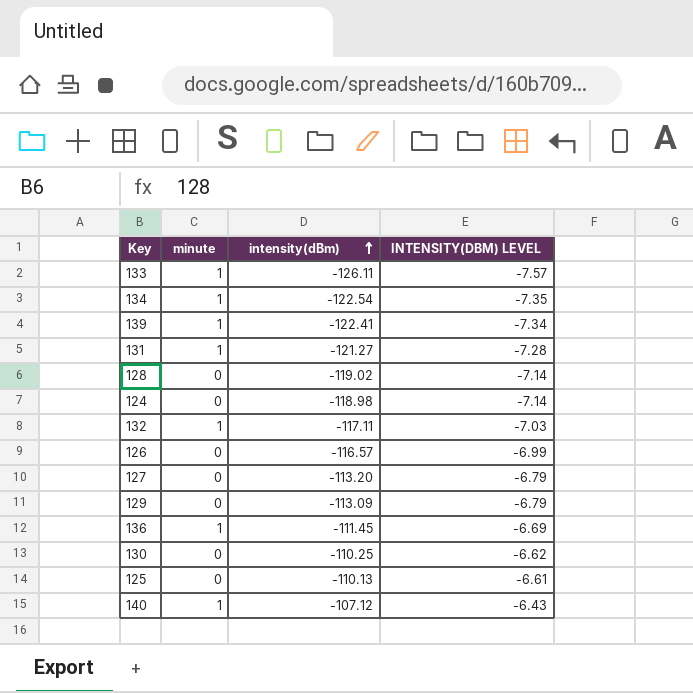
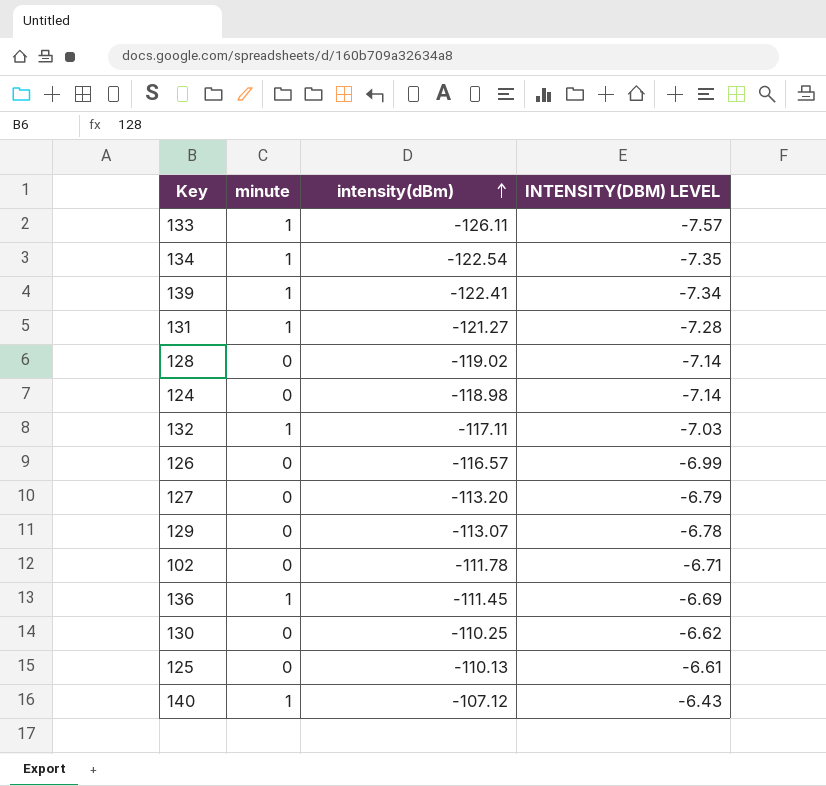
129 | intensity(dBm): -113.09 -> -113.07
129 | INTENSITY(DBM) LEVEL: -6.79 -> -6.78
row 102: none -> 0 | -111.78 | -6.71

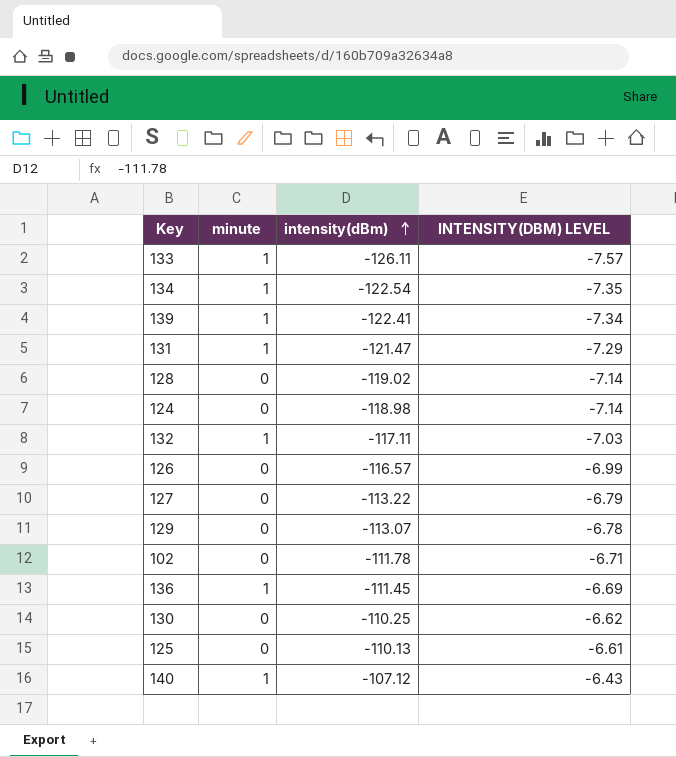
131 | intensity(dBm): -121.27 -> -121.47
131 | INTENSITY(DBM) LEVEL: -7.28 -> -7.29
127 | intensity(dBm): -113.20 -> -113.22

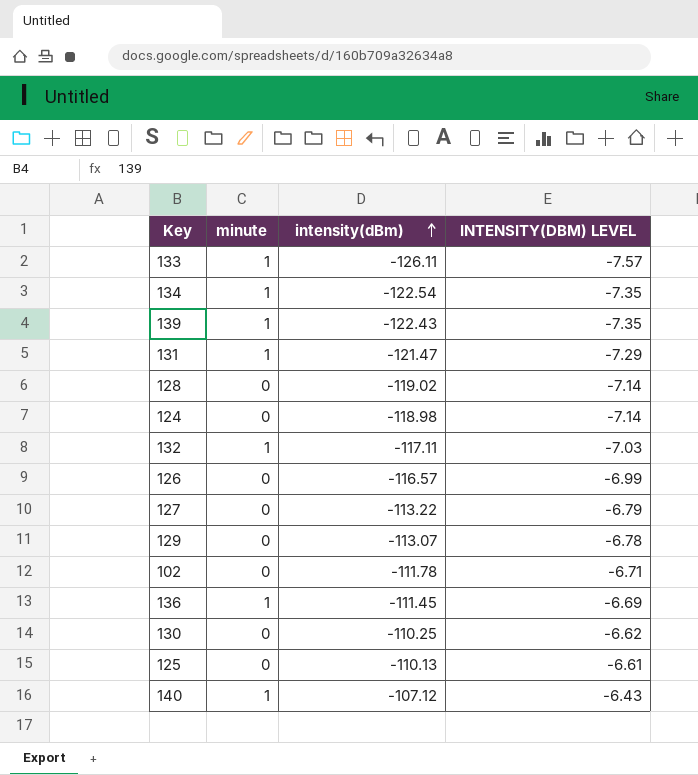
139 | intensity(dBm): -122.41 -> -122.43
139 | INTENSITY(DBM) LEVEL: -7.34 -> -7.35

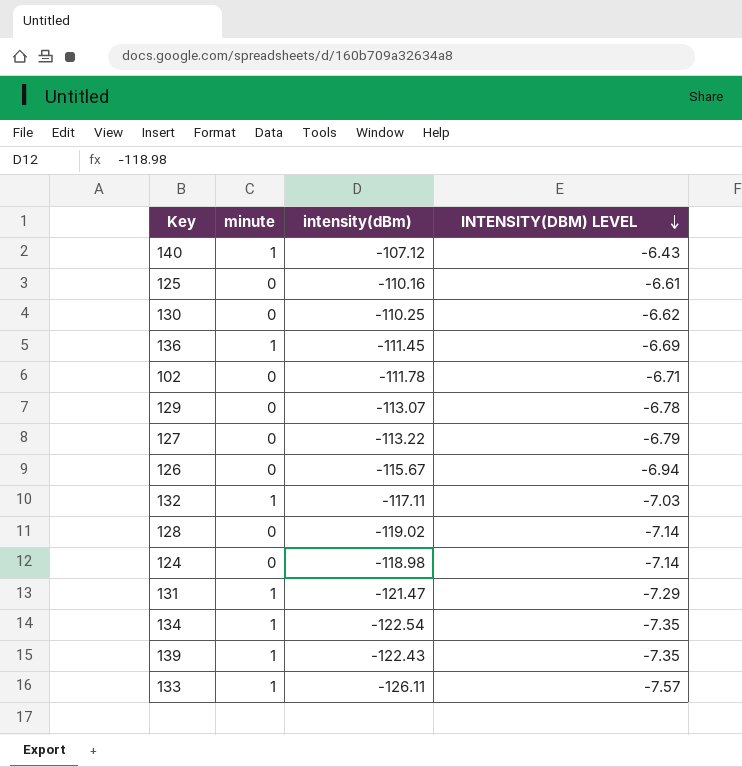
row order: intensity(dBm) ascending -> INTENSITY(DBM) LEVEL descending
125 | intensity(dBm): -110.13 -> -110.16
126 | intensity(dBm): -116.57 -> -115.67
126 | INTENSITY(DBM) LEVEL: -6.99 -> -6.94

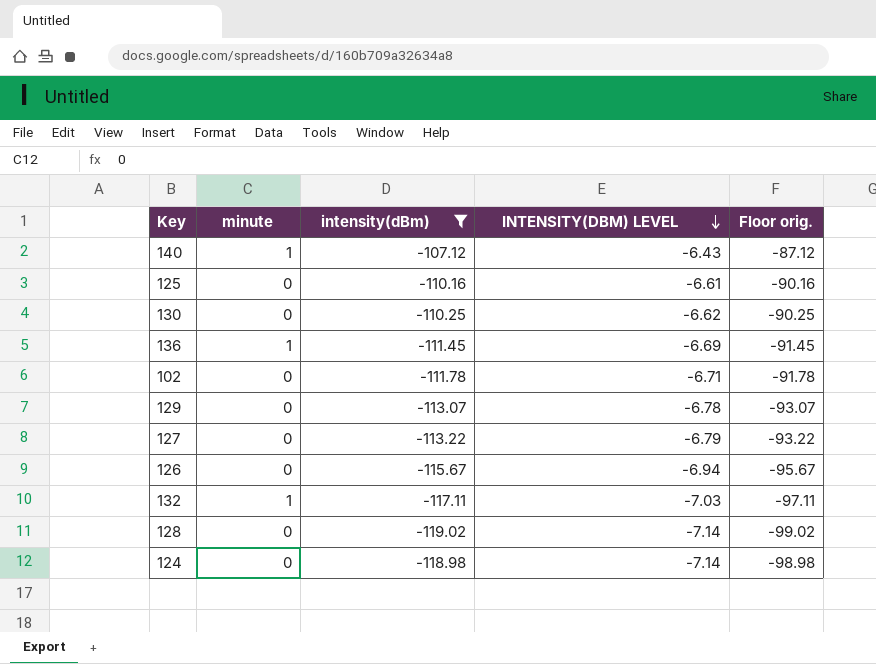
filter: none -> intensity(dBm) >= -119.02
column Floor orig. | formula: none -> [intensity(dBm)] + 20

